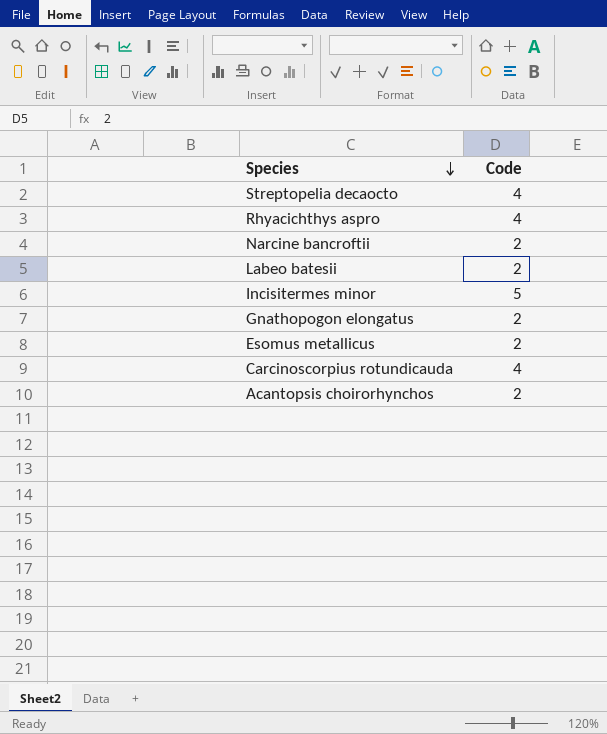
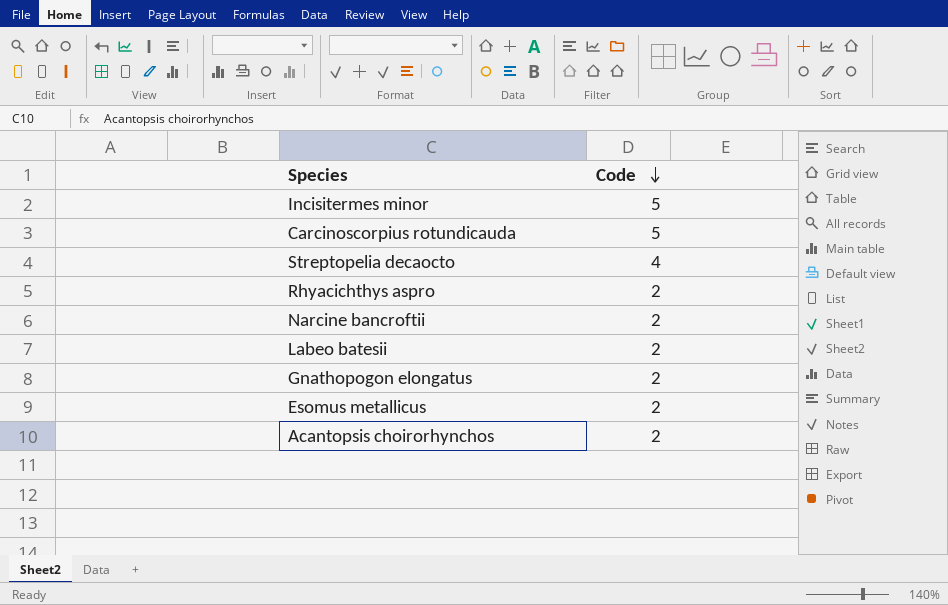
row order: Species descending -> Code descending
Carcinoscorpius rotundicauda | Code: 4 -> 5
Rhyacichthys aspro | Code: 4 -> 2

